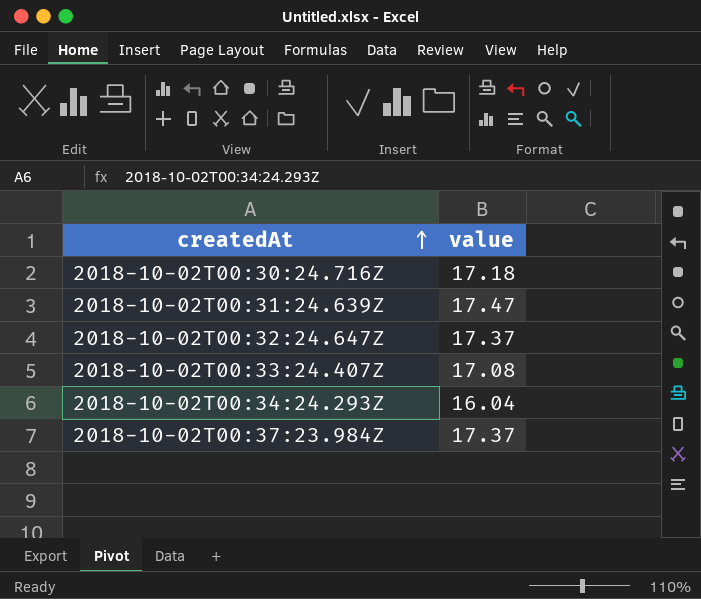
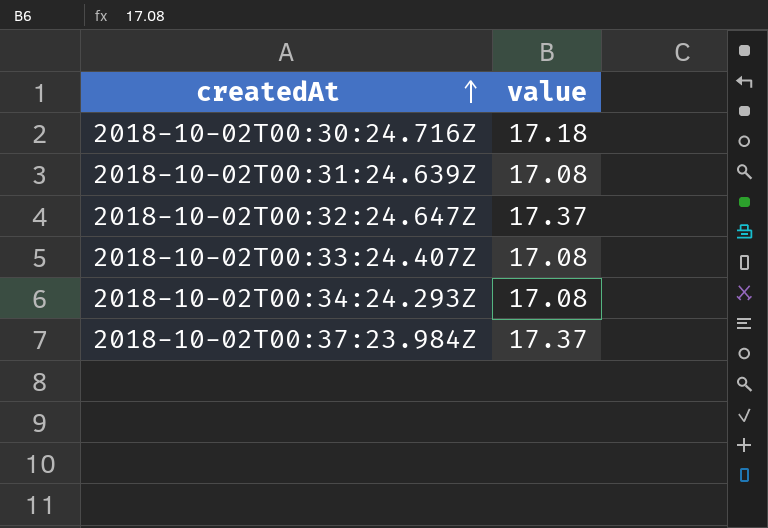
2018-10-02T00:31:24.639Z | value: 17.47 -> 17.08
2018-10-02T00:34:24.293Z | value: 16.04 -> 17.08

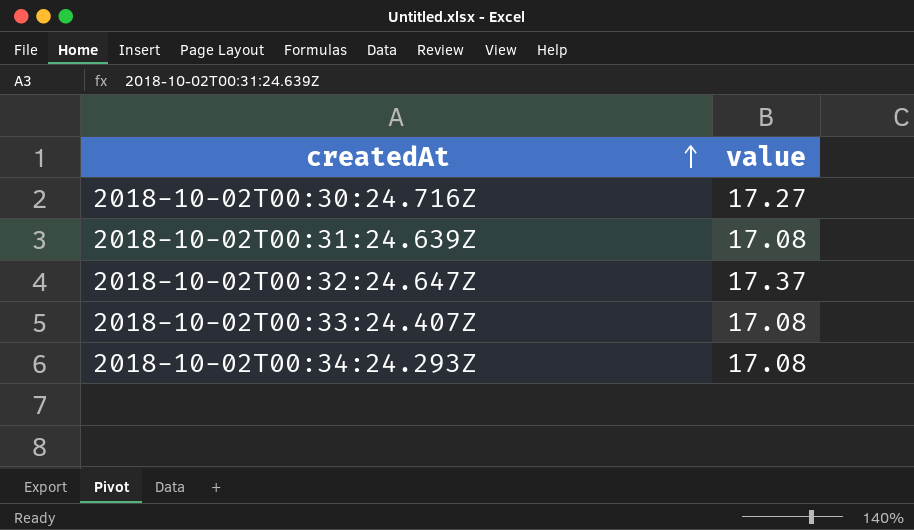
row 2018-10-02T00:37:23.984Z: 17.37 -> none
2018-10-02T00:30:24.716Z | value: 17.18 -> 17.27

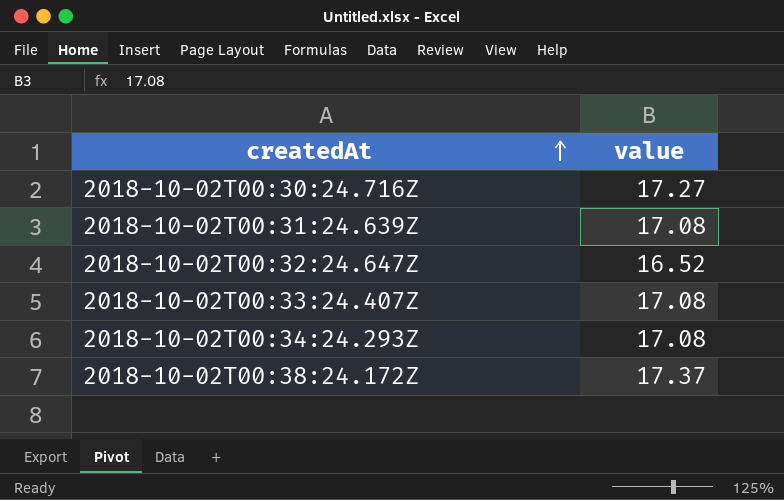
2018-10-02T00:32:24.647Z | value: 17.37 -> 16.52
row 2018-10-02T00:38:24.172Z: none -> 17.37

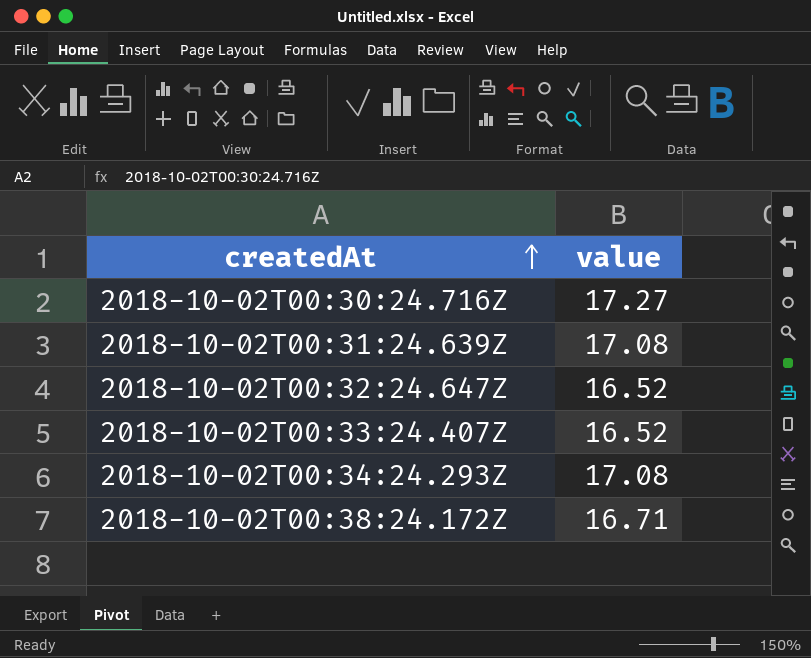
2018-10-02T00:33:24.407Z | value: 17.08 -> 16.52
2018-10-02T00:38:24.172Z | value: 17.37 -> 16.71

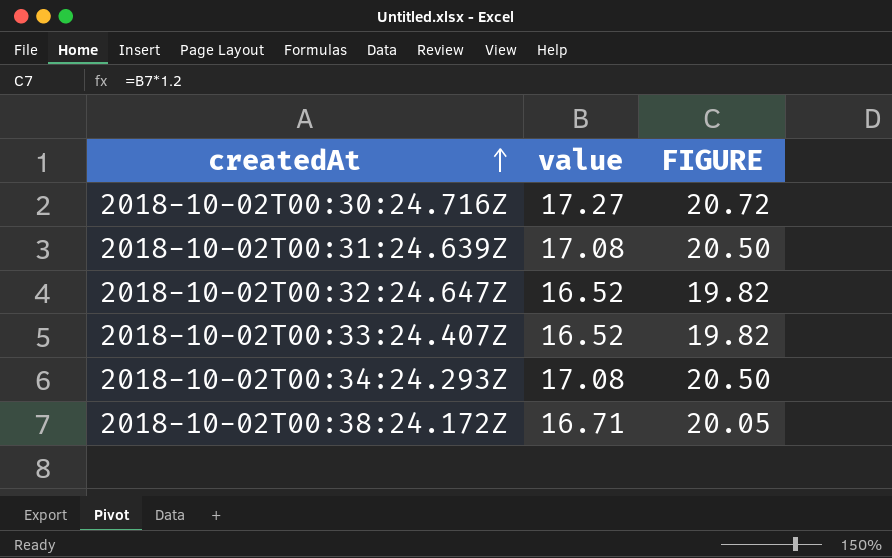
column FIGURE | formula: none -> [value] * 1.2

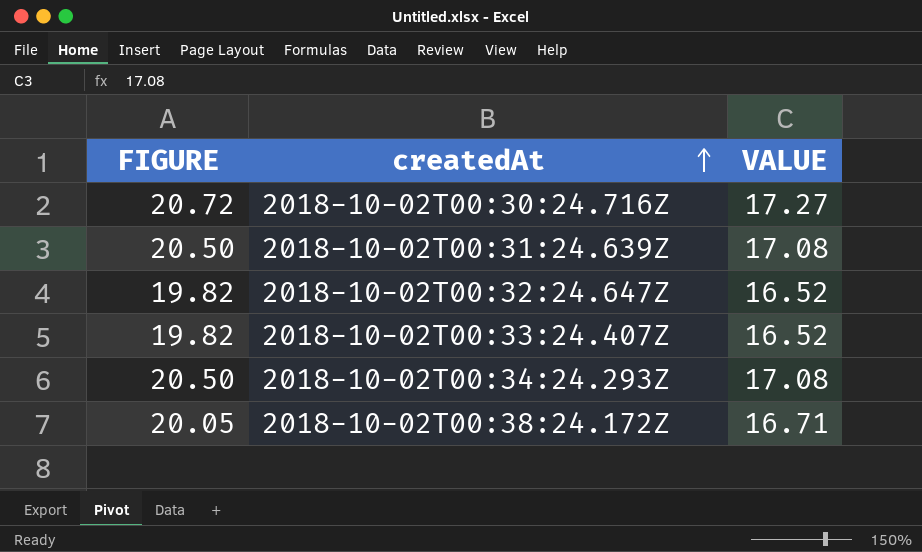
column FIGURE | position: 3 -> 1
column name: value -> VALUE

